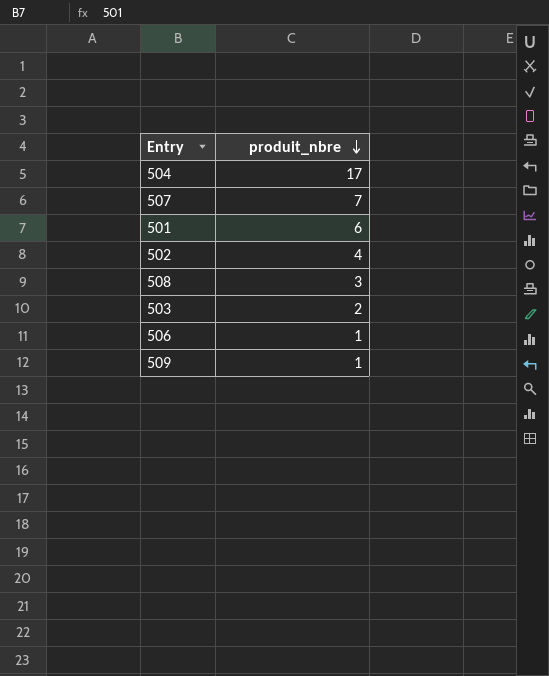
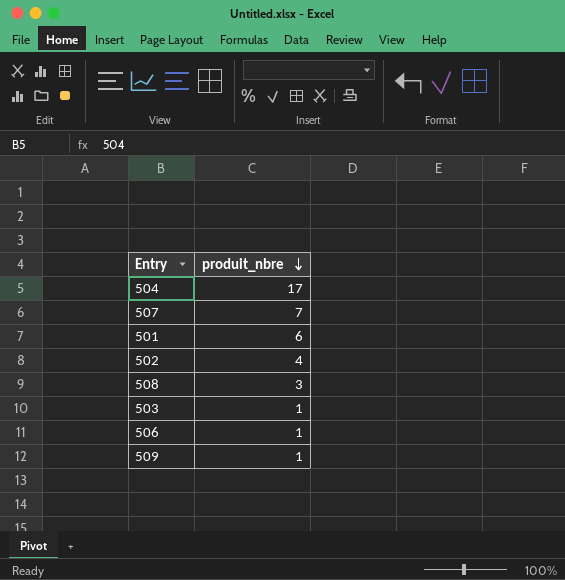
503 | produit_nbre: 2 -> 1

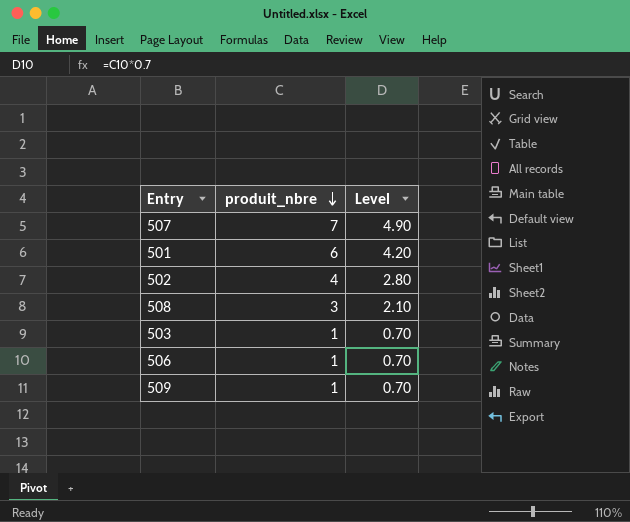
column Level | formula: none -> [produit_nbre] * 0.7
row 504: 17 -> none

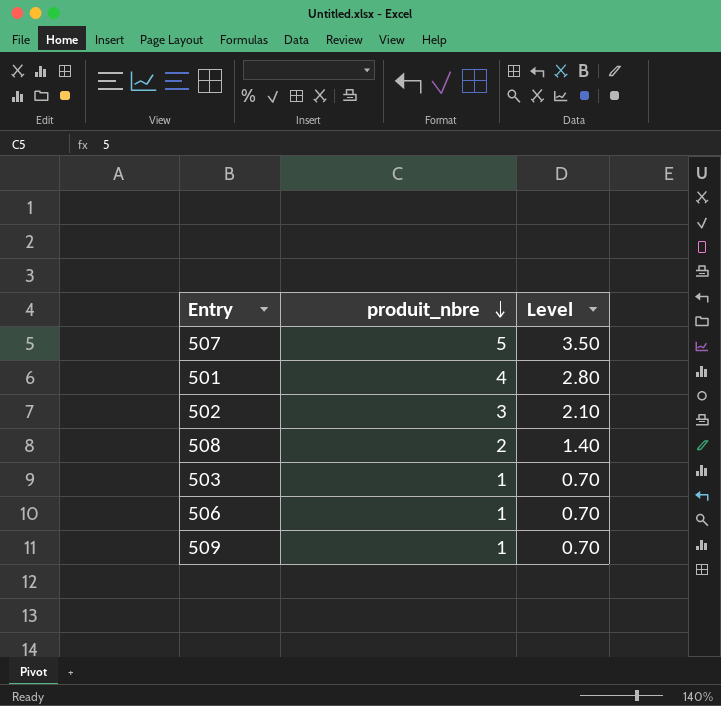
507 | produit_nbre: 7 -> 5
507 | Level: 4.90 -> 3.50
501 | produit_nbre: 6 -> 4
501 | Level: 4.20 -> 2.80
502 | produit_nbre: 4 -> 3
502 | Level: 2.80 -> 2.10
508 | produit_nbre: 3 -> 2
508 | Level: 2.10 -> 1.40

